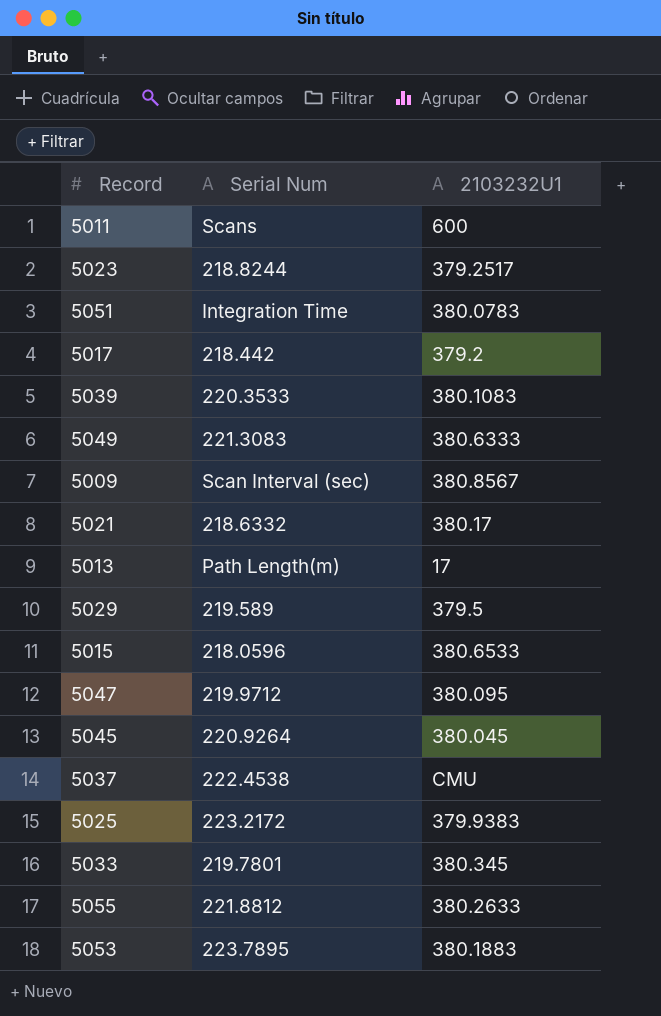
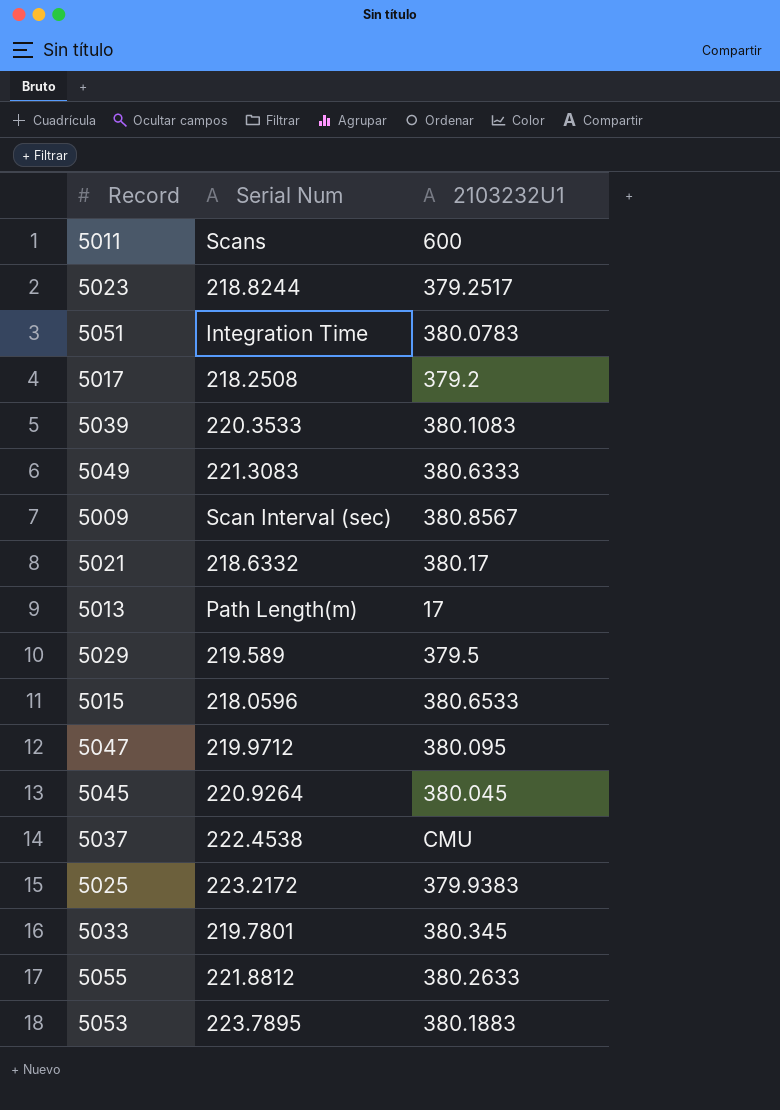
5017 | Serial Num: 218.442 -> 218.2508

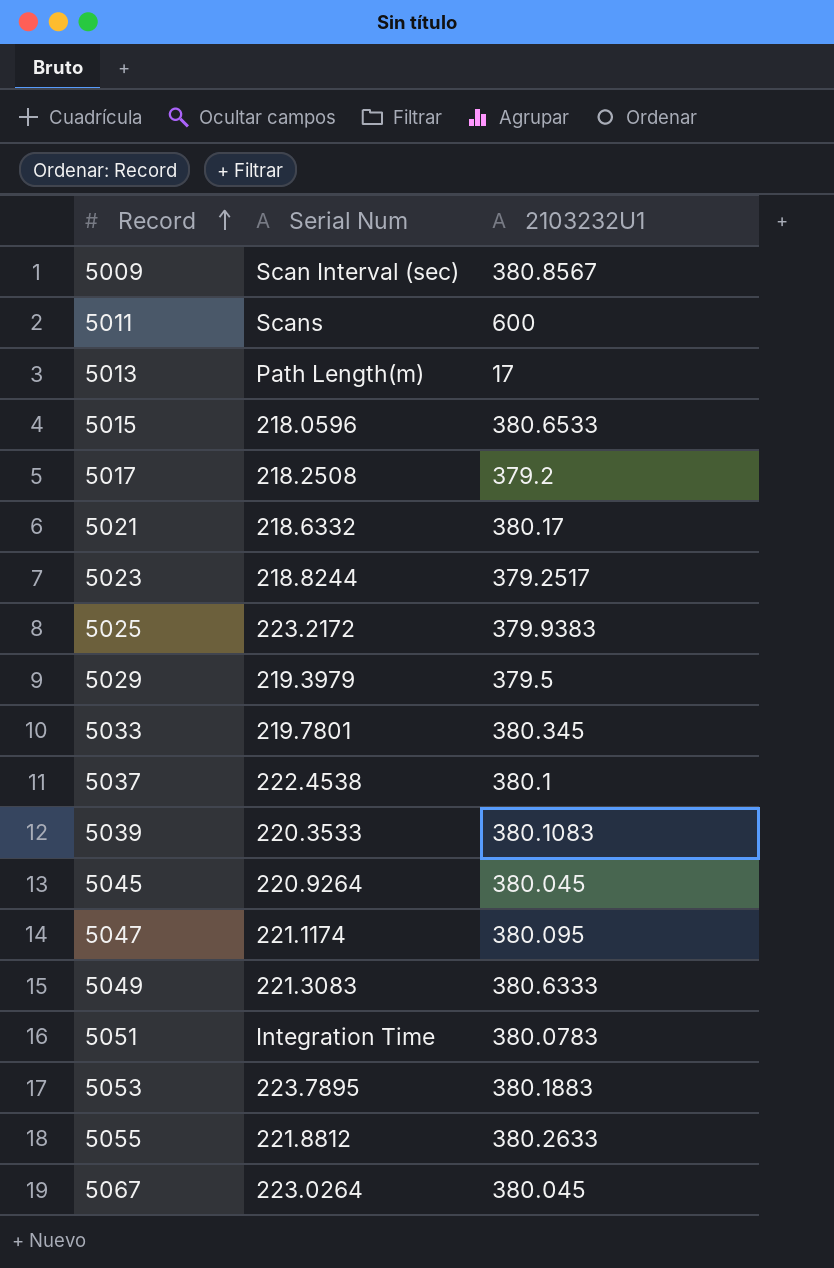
row order: none -> Record ascending
5029 | Serial Num: 219.589 -> 219.3979
5037 | 2103232U1: CMU -> 380.1
5047 | Serial Num: 219.9712 -> 221.1174
row 5067: none -> 223.0264 | 380.045

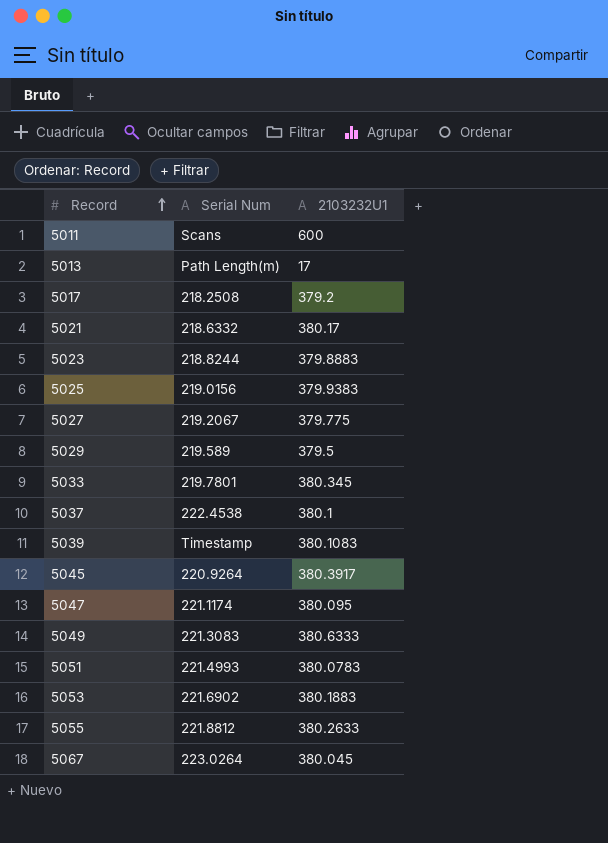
row 5009: Scan Interval (sec) | 380.8567 -> none
row 5015: 218.0596 | 380.6533 -> none
5023 | 2103232U1: 379.2517 -> 379.8883
5025 | Serial Num: 223.2172 -> 219.0156
row 5027: none -> 219.2067 | 379.775
5029 | Serial Num: 219.3979 -> 219.589
5039 | Serial Num: 220.3533 -> Timestamp
5045 | 2103232U1: 380.045 -> 380.3917
5051 | Serial Num: Integration Time -> 221.4993
5053 | Serial Num: 223.7895 -> 221.6902

